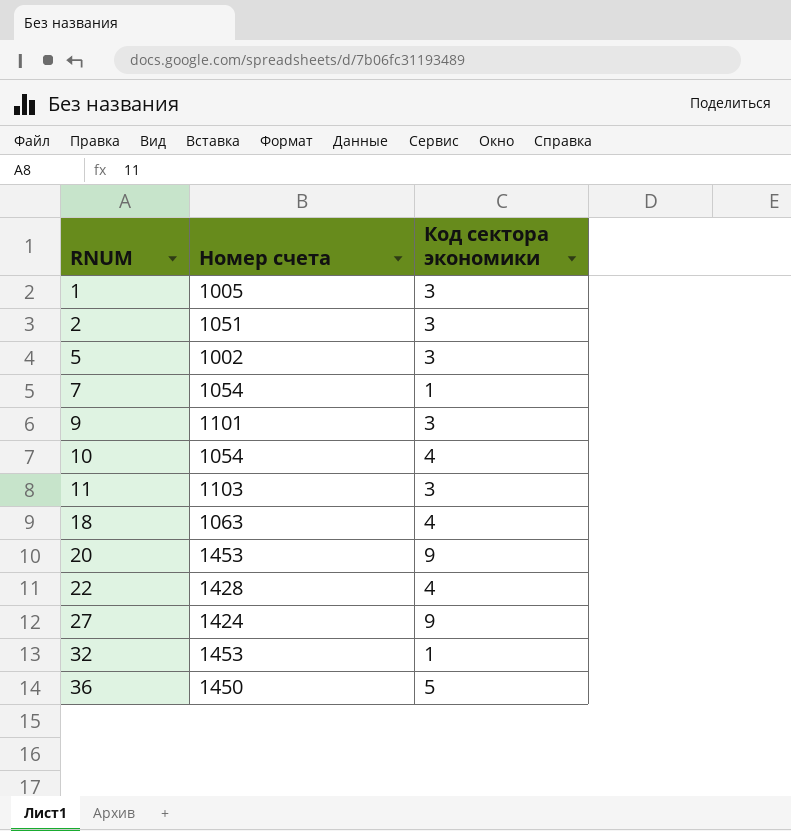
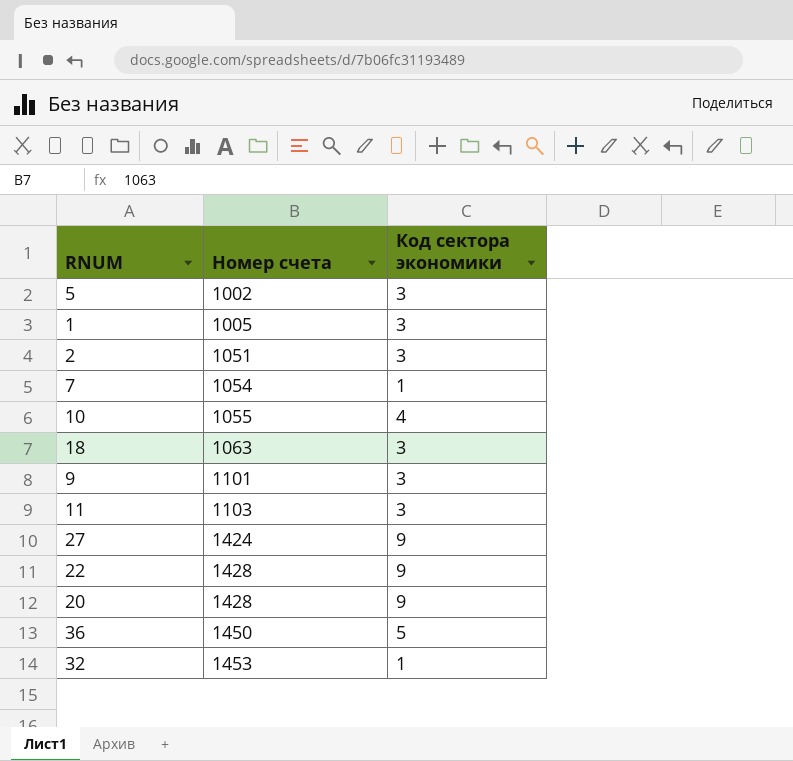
row order: RNUM ascending -> Номер счета ascending
10 | Номер счета: 1054 -> 1055
18 | Код сектора экономики: 4 -> 3
22 | Код сектора экономики: 4 -> 9
20 | Номер счета: 1453 -> 1428

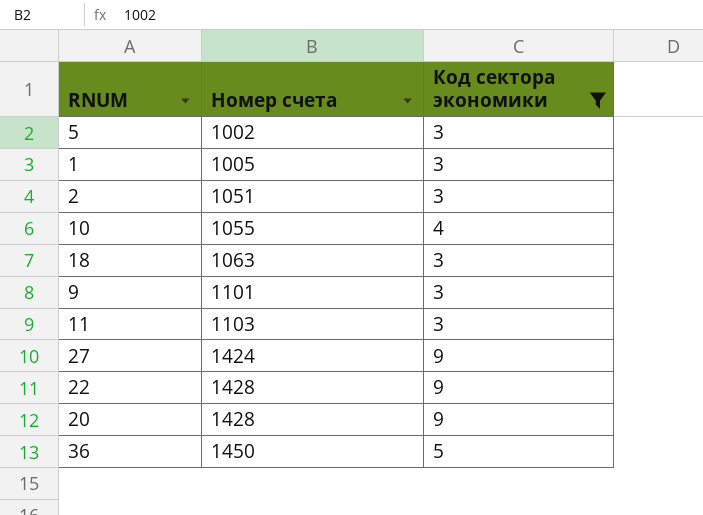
filter: none -> Код сектора экономики != 1

